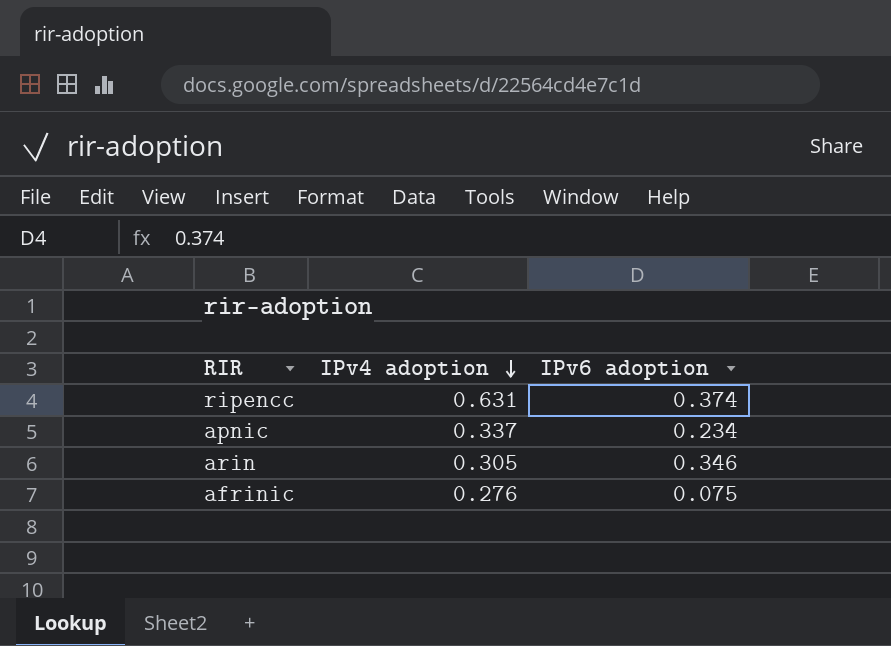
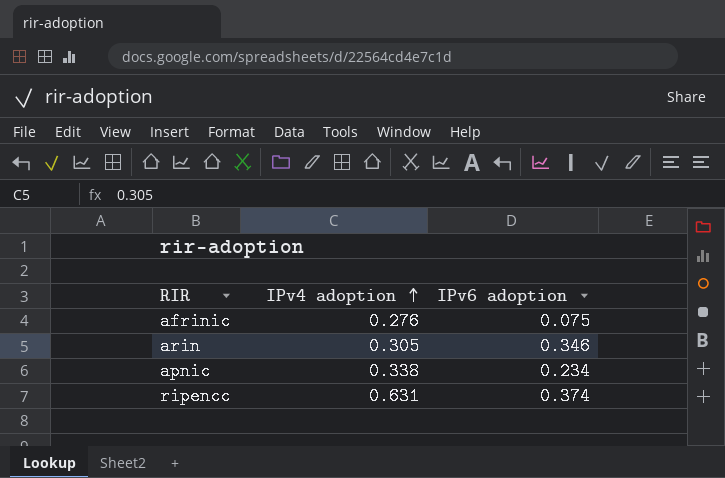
row order: IPv4 adoption descending -> IPv4 adoption ascending
apnic | IPv4 adoption: 0.337 -> 0.338

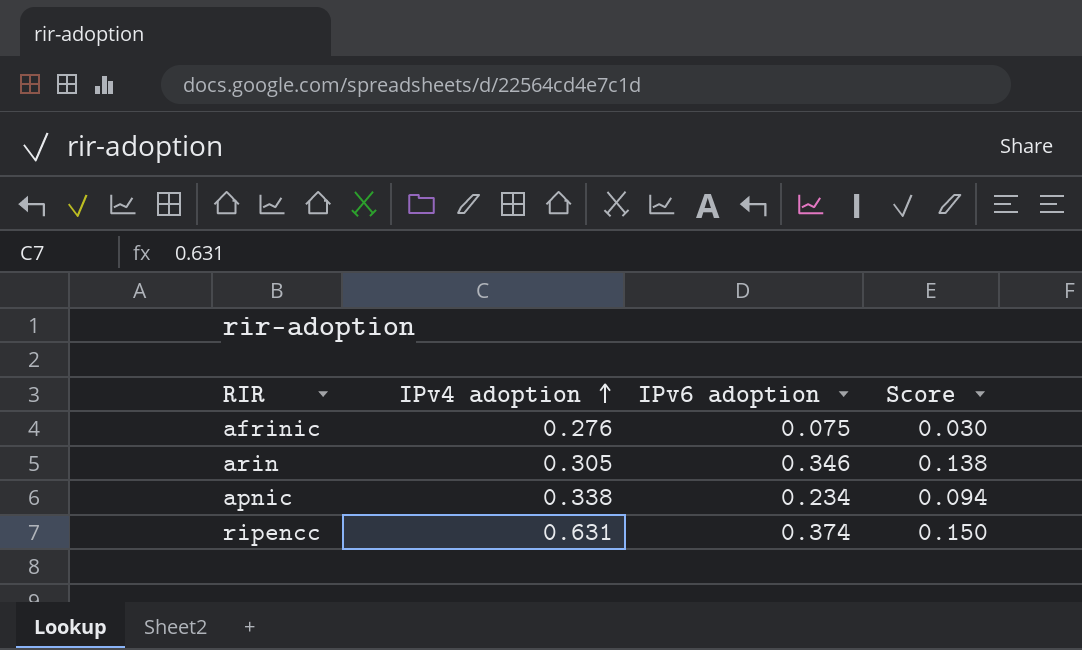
column Score | formula: none -> [IPv6 adoption] * 0.4

